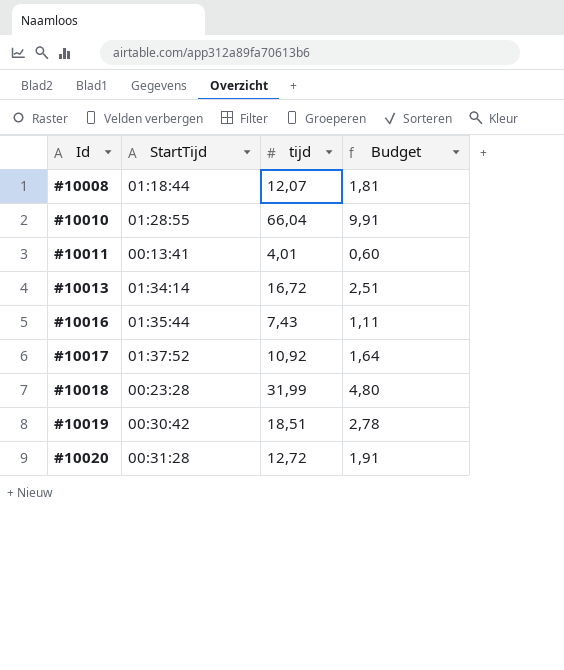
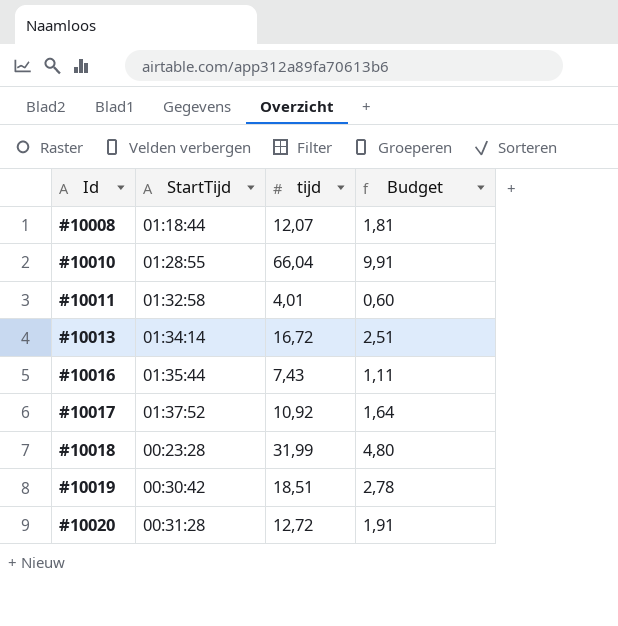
#10011 | StartTijd: 00:13:41 -> 01:32:58

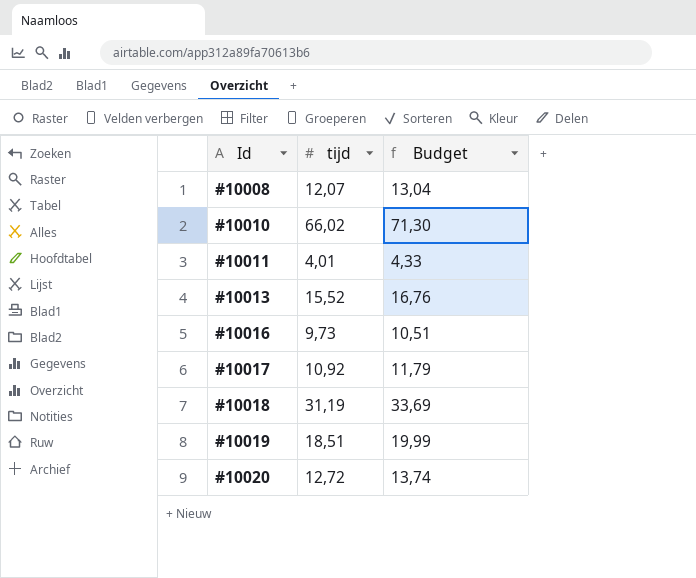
column StartTijd | position: 2 -> none
column Budget | formula: [tijd] * 0,15 -> [tijd] * 1,08
#10010 | tijd: 66,04 -> 66,02
#10013 | tijd: 16,72 -> 15,52
#10016 | tijd: 7,43 -> 9,73
#10018 | tijd: 31,99 -> 31,19

